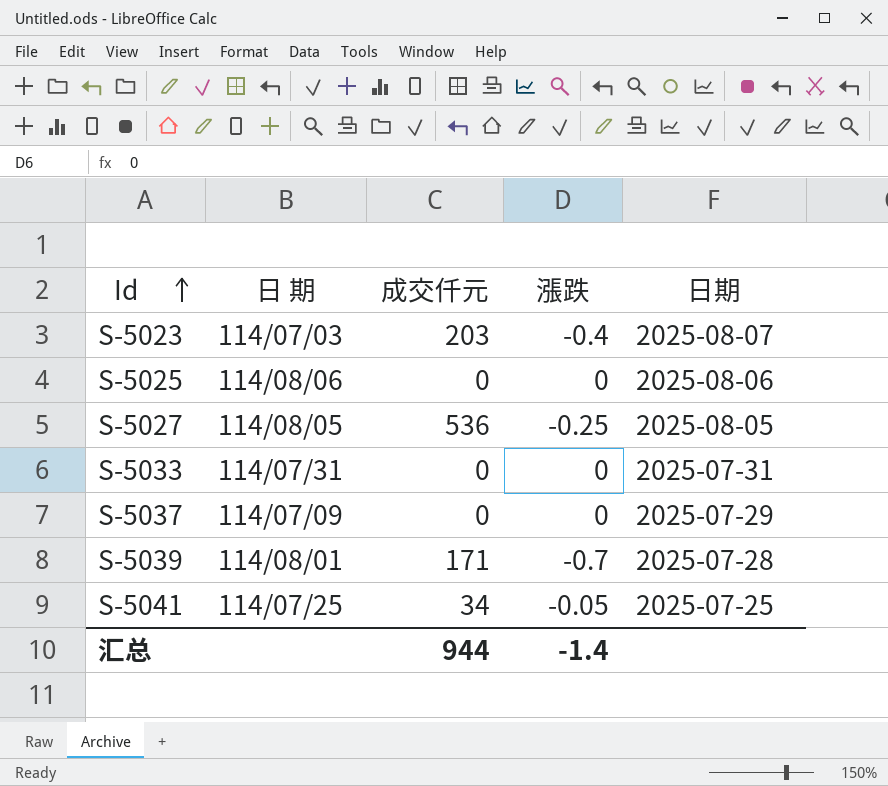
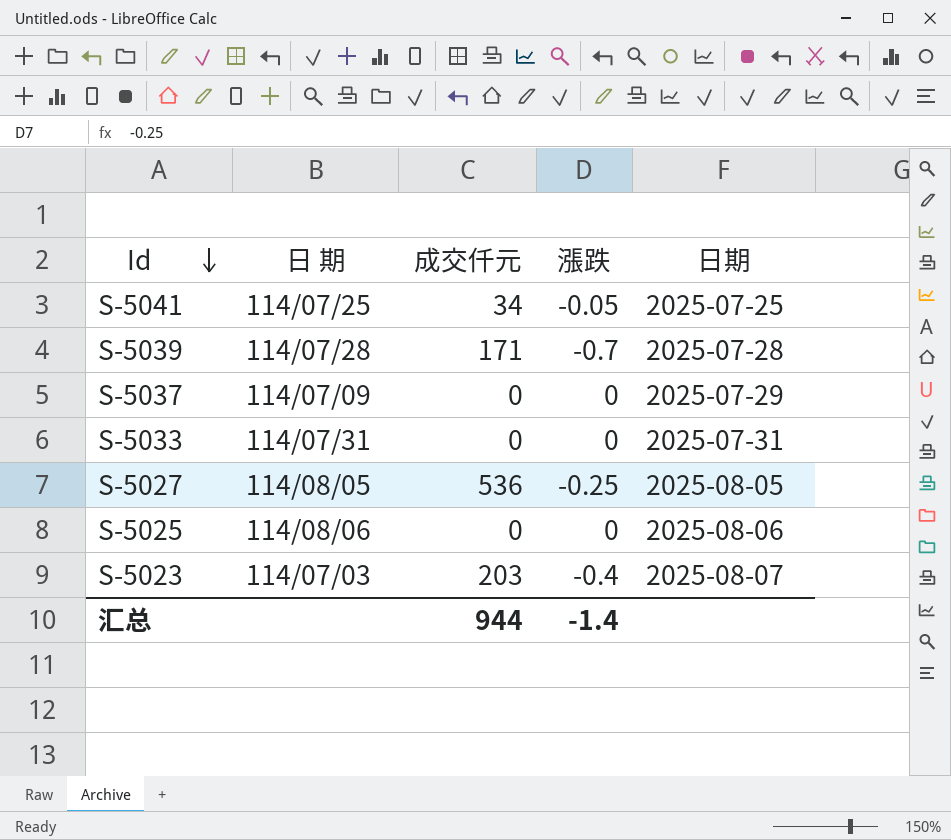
row order: Id ascending -> Id descending
S-5039 | 日 期: 114/08/01 -> 114/07/28

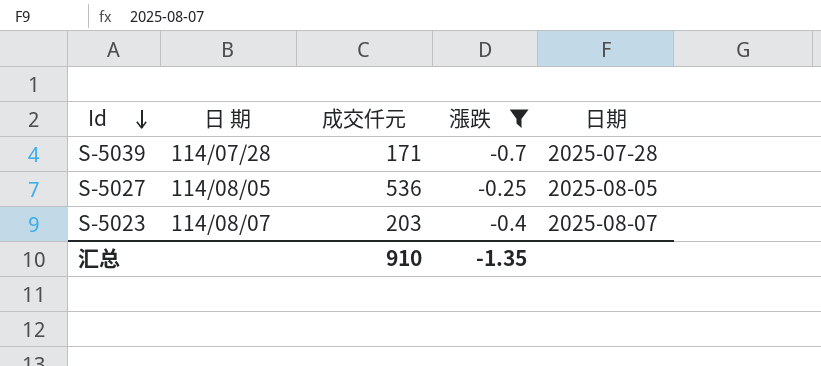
filter: none -> 漲跌 <= -0.25
S-5023 | 日 期: 114/07/03 -> 114/08/07
汇总 | 成交仟元: 944 -> 910
汇总 | 漲跌: -1.4 -> -1.35

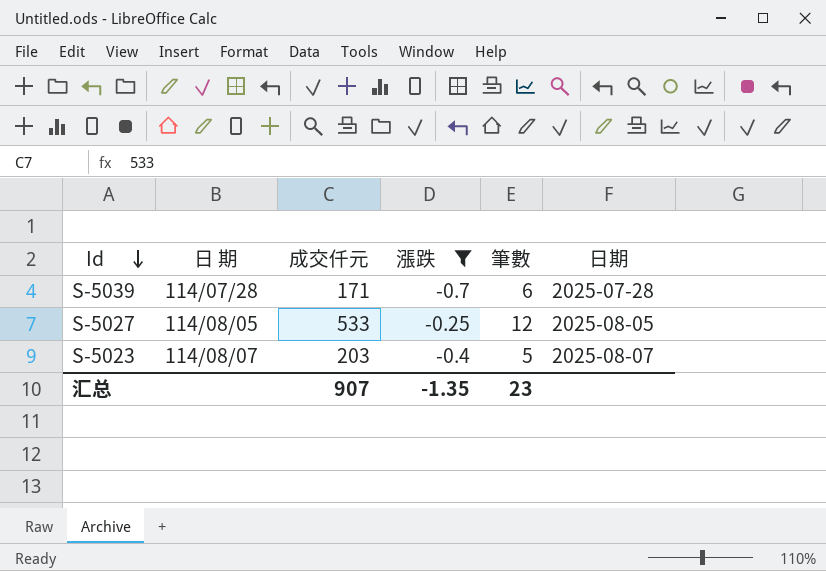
column 筆數 | position: none -> 5
S-5027 | 成交仟元: 536 -> 533
汇总 | 成交仟元: 910 -> 907

